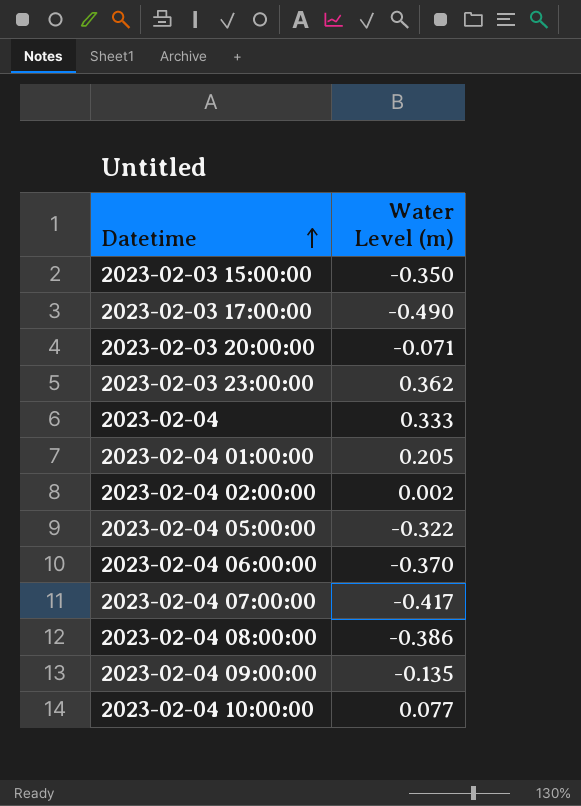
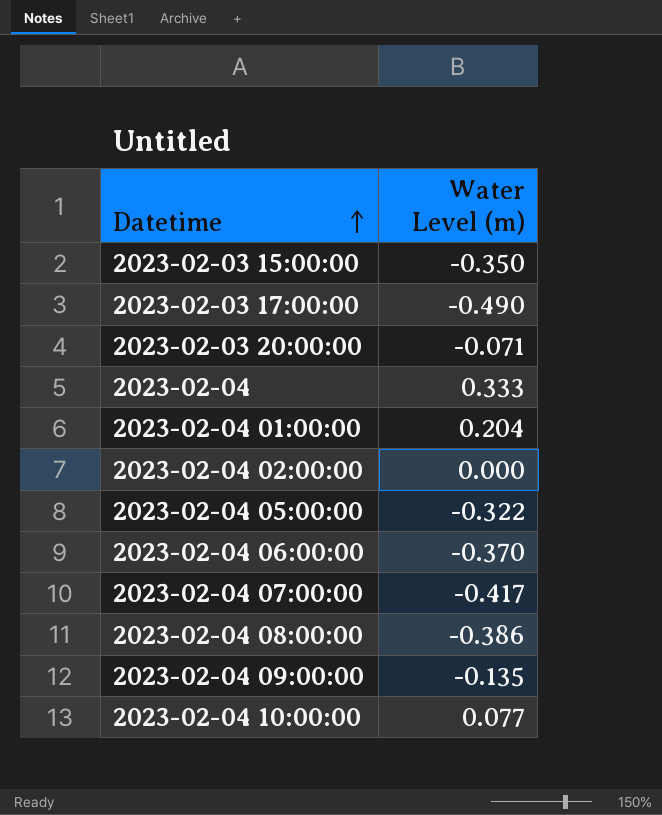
row 2023-02-03 23:00:00: 0.362 -> none
2023-02-04 01:00:00 | Water Level (m): 0.205 -> 0.204
2023-02-04 02:00:00 | Water Level (m): 0.002 -> 0.000

